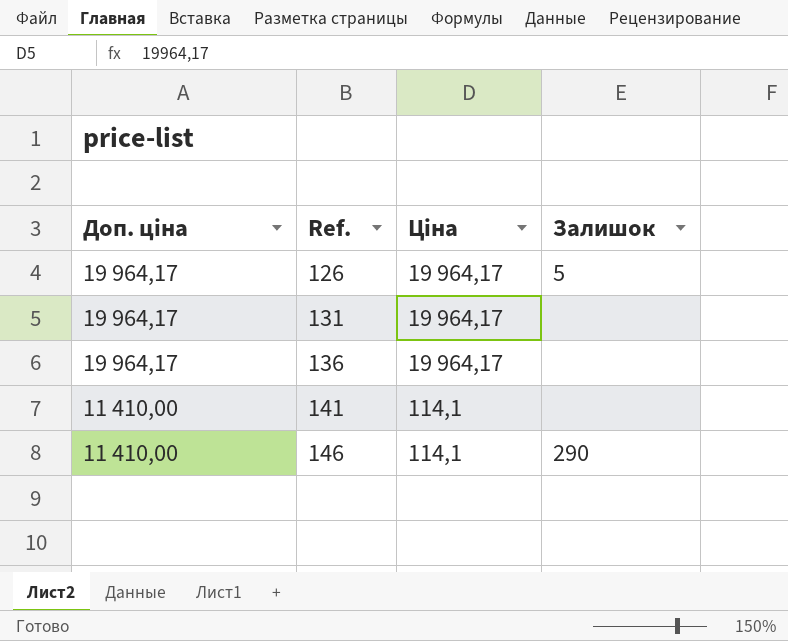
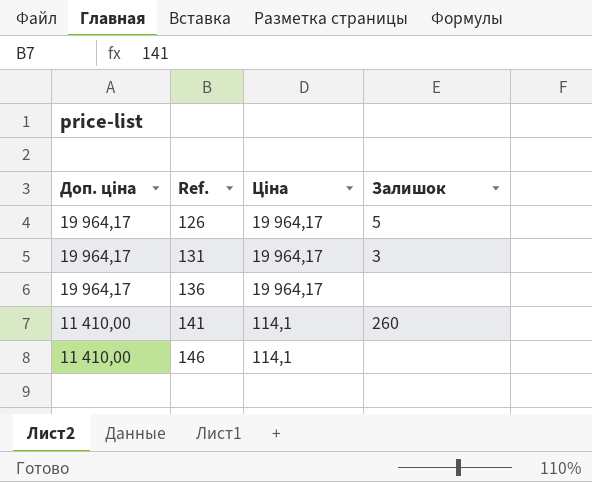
131 | Залишок: none -> 3
141 | Залишок: none -> 260
146 | Залишок: 290 -> none

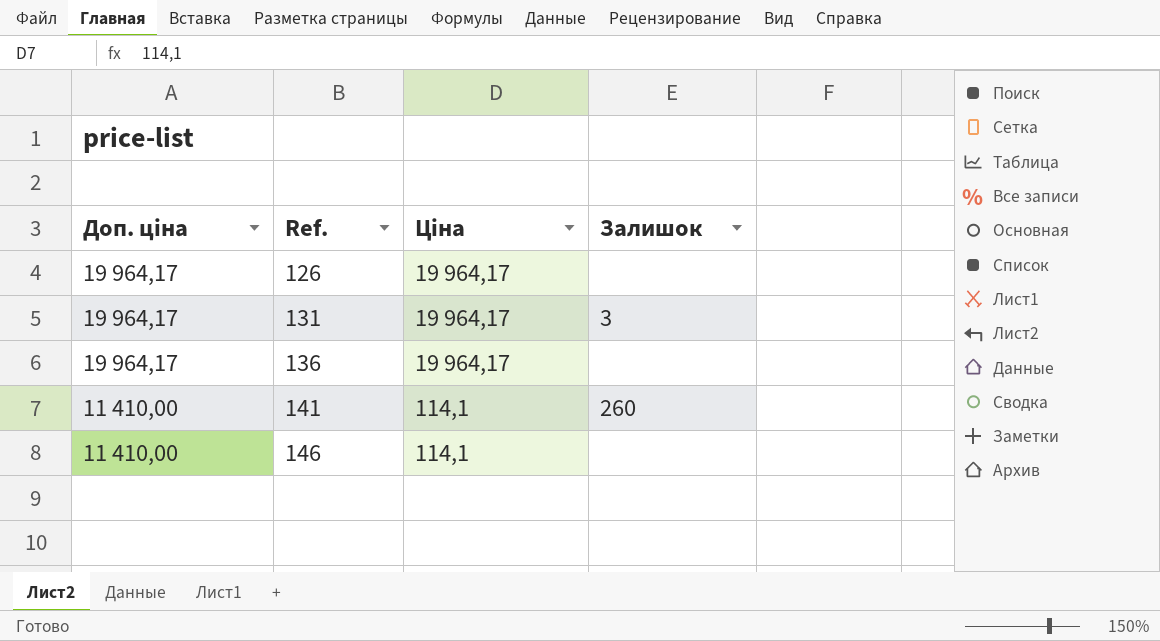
126 | Залишок: 5 -> none

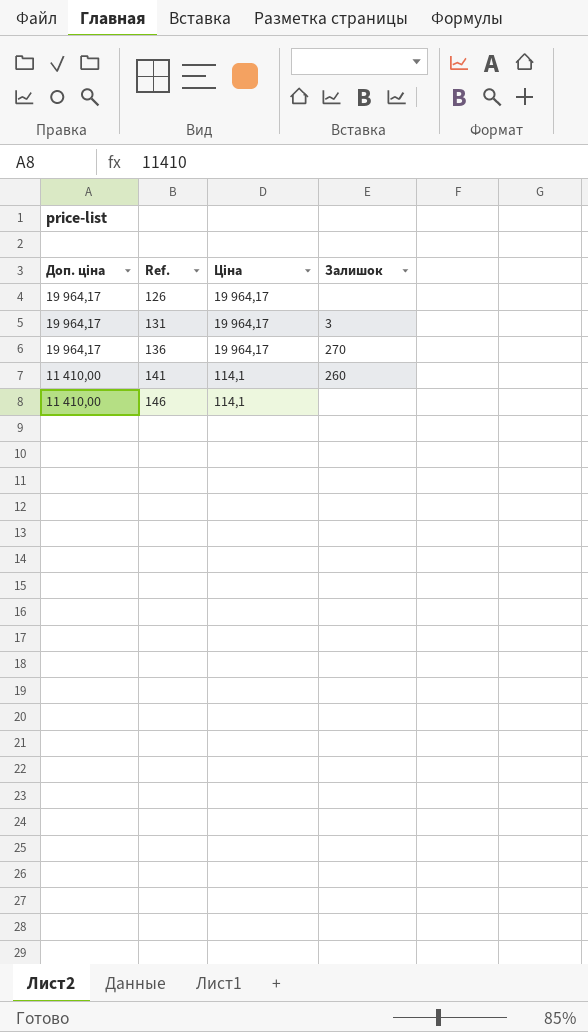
136 | Залишок: none -> 270

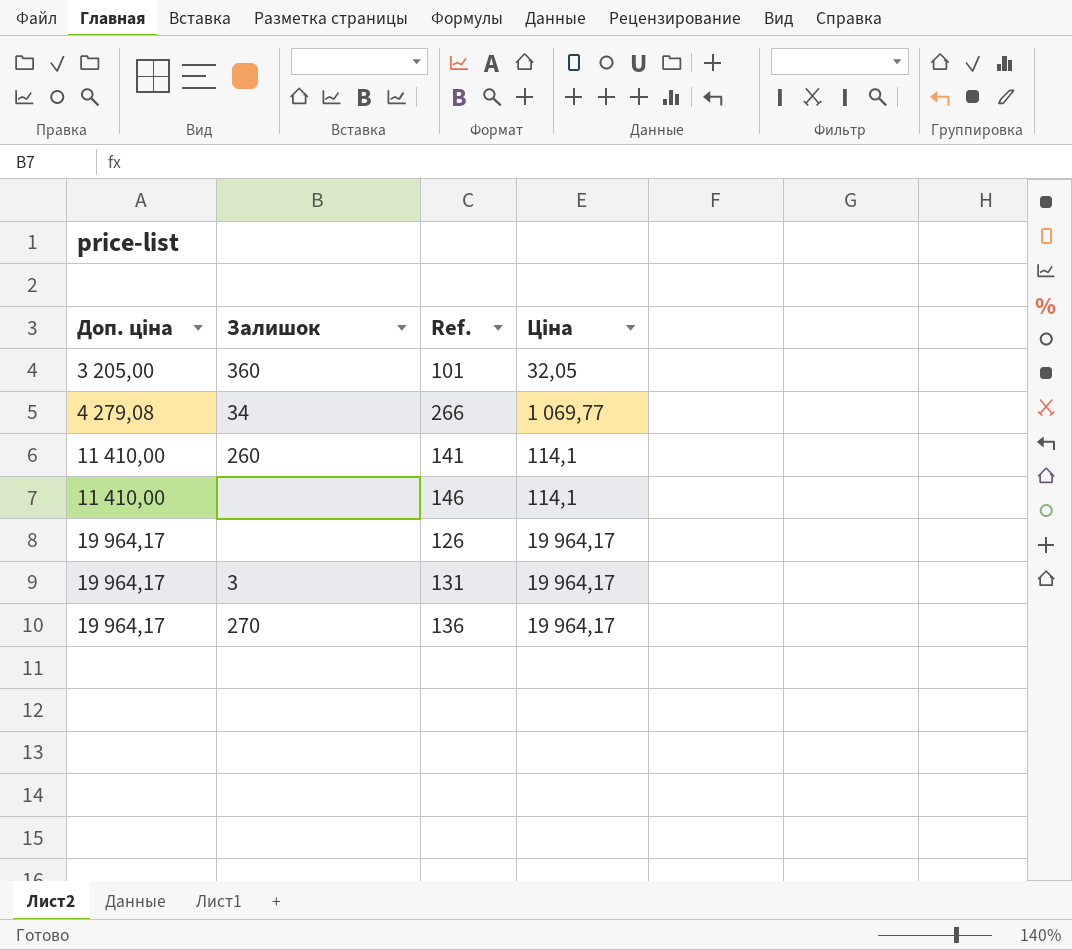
row order: Доп. ціна descending -> Доп. ціна ascending
column Залишок | position: 4 -> 2
row 101: none -> 3 205,00 | 360 | 32,05
row 266: none -> 4 279,08 | 34 | 1 069,77

